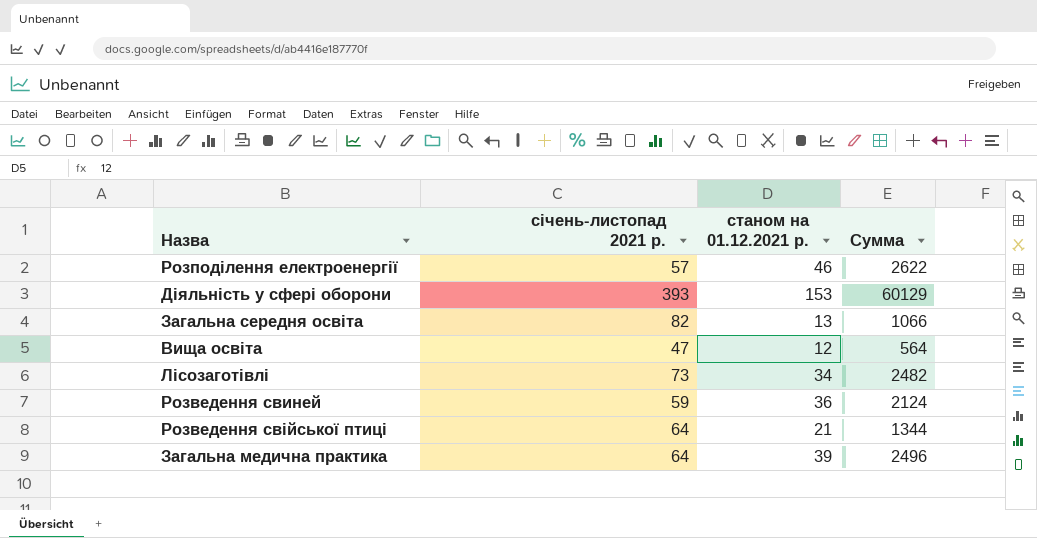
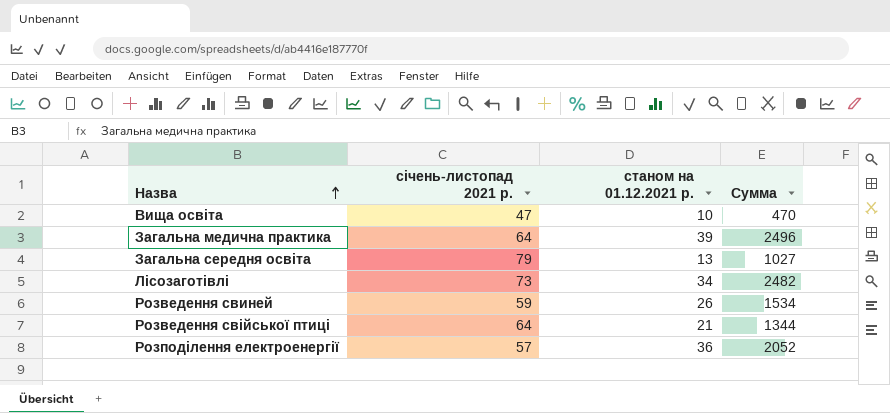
row order: none -> Назва ascending
row Діяльність у сфері оборони: 393 | 153 | 60129 -> none
Вища освіта | станом на 01.12.2021 р.: 12 -> 10
Вища освіта | Сумма: 564 -> 470
Загальна середня освіта | січень-листопад 2021 р.: 82 -> 79
Загальна середня освіта | Сумма: 1066 -> 1027
Розведення свиней | станом на 01.12.2021 р.: 36 -> 26
Розведення свиней | Сумма: 2124 -> 1534
Розподілення електроенергії | станом на 01.12.2021 р.: 46 -> 36
Розподілення електроенергії | Сумма: 2622 -> 2052

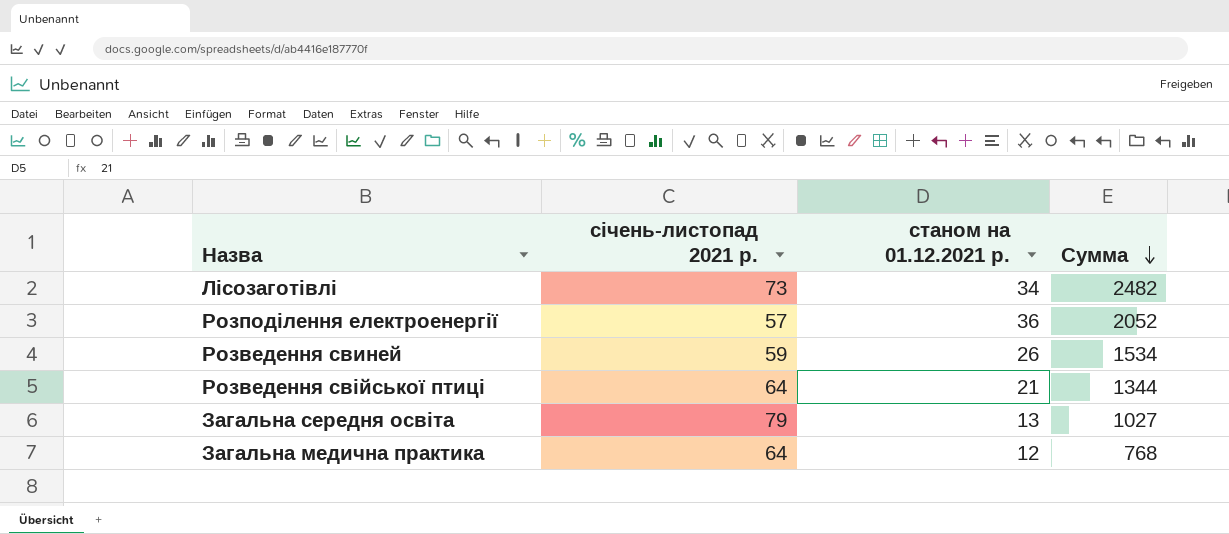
row order: Назва ascending -> Сумма descending
row Вища освіта: 47 | 10 | 470 -> none
Загальна медична практика | станом на 01.12.2021 р.: 39 -> 12
Загальна медична практика | Сумма: 2496 -> 768

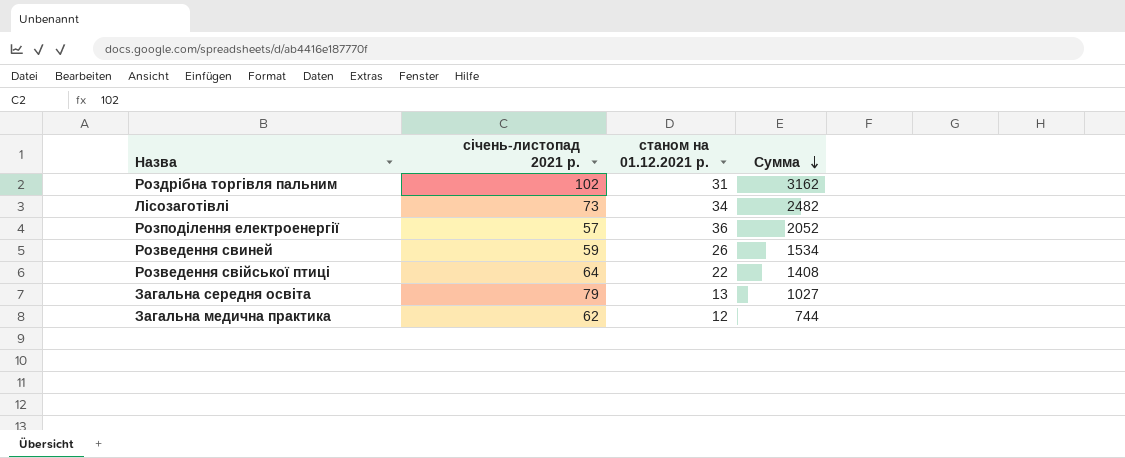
row Роздрібна торгівля пальним: none -> 102 | 31 | 3162
Розведення свійської птиці | станом на 01.12.2021 р.: 21 -> 22
Розведення свійської птиці | Сумма: 1344 -> 1408
Загальна медична практика | січень-листопад 2021 р.: 64 -> 62
Загальна медична практика | Сумма: 768 -> 744

